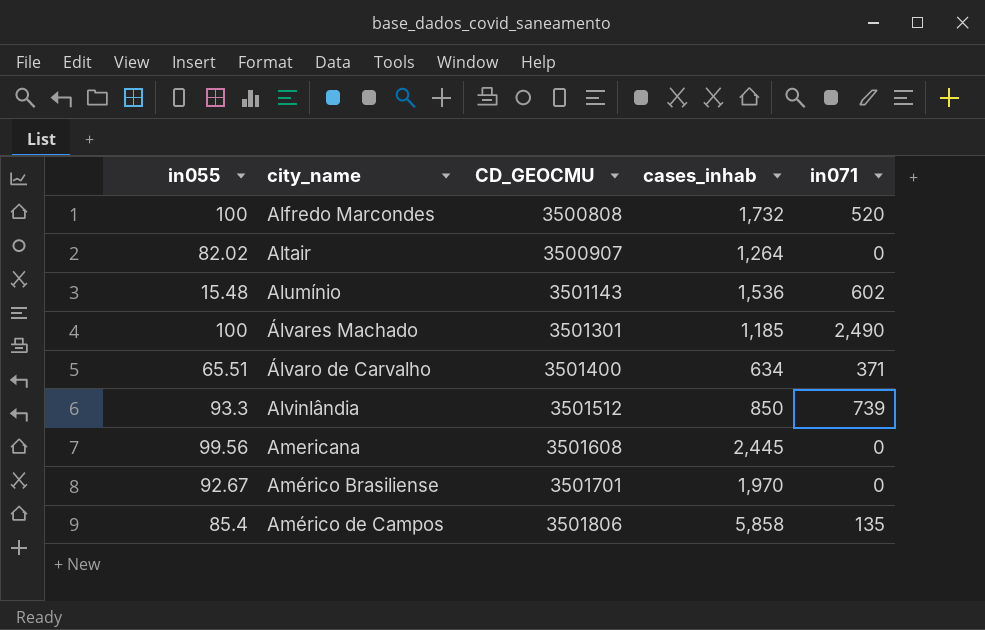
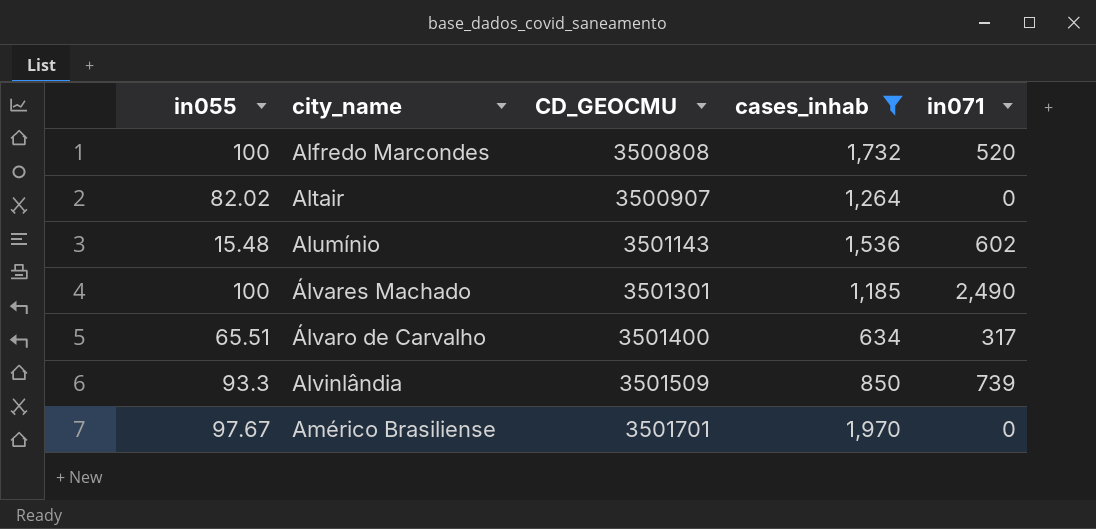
filter: none -> cases_inhab <= 1,970
Álvaro de Carvalho | in071: 371 -> 317
Alvinlândia | CD_GEOCMU: 3501512 -> 3501509
Américo Brasiliense | in055: 92.67 -> 97.67

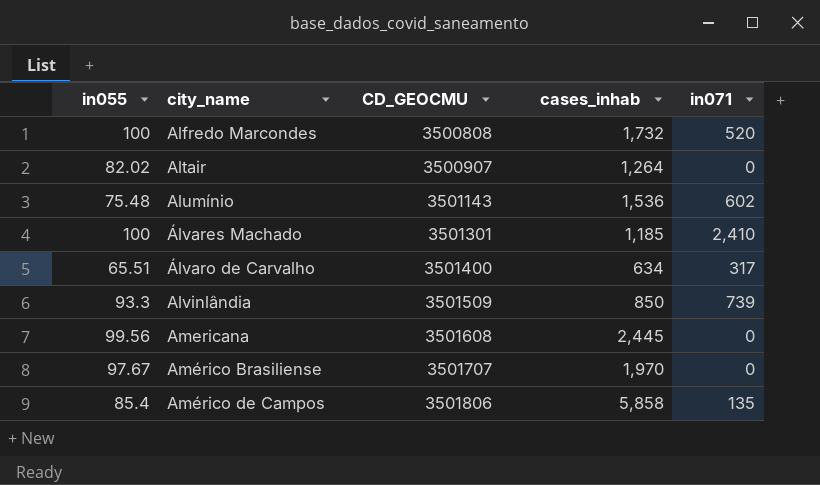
filter: cases_inhab <= 1,970 -> none
Alumínio | in055: 15.48 -> 75.48
Álvares Machado | in071: 2,490 -> 2,410
Américo Brasiliense | CD_GEOCMU: 3501701 -> 3501707

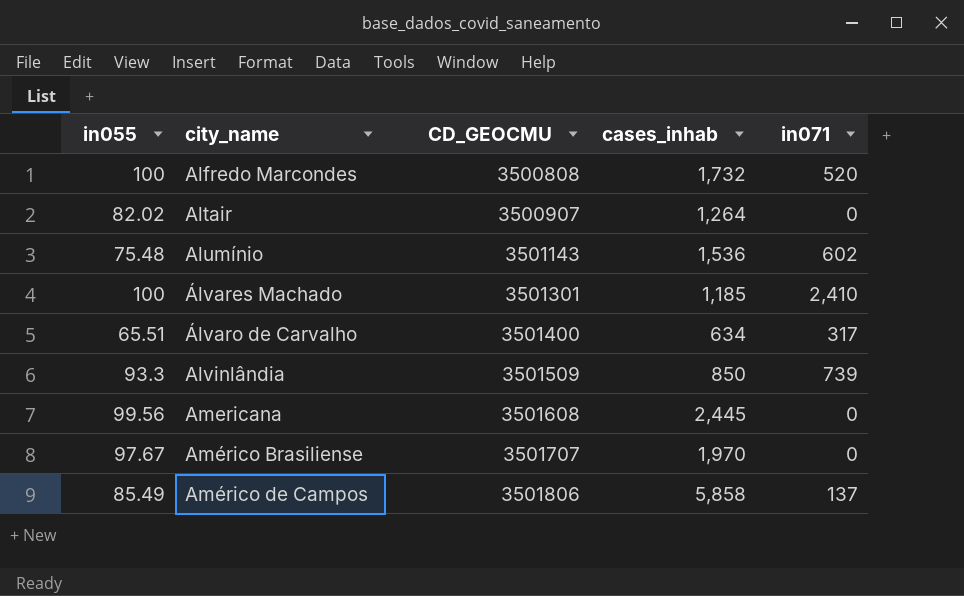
Américo de Campos | in055: 85.4 -> 85.49
Américo de Campos | in071: 135 -> 137

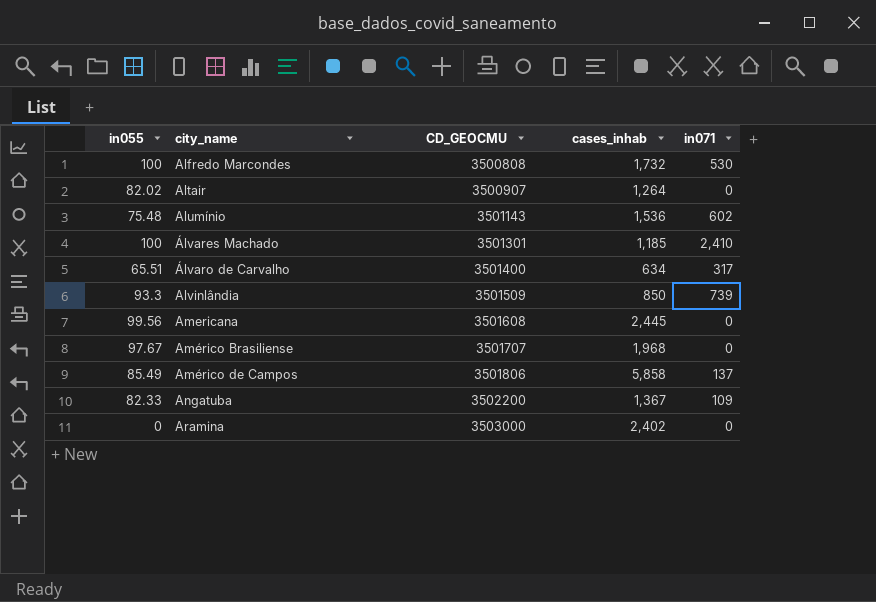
Alfredo Marcondes | in071: 520 -> 530
Américo Brasiliense | cases_inhab: 1,970 -> 1,968
row Angatuba: none -> 82.33 | 3502200 | 1,367 | 109
row Aramina: none -> 0 | 3503000 | 2,402 | 0

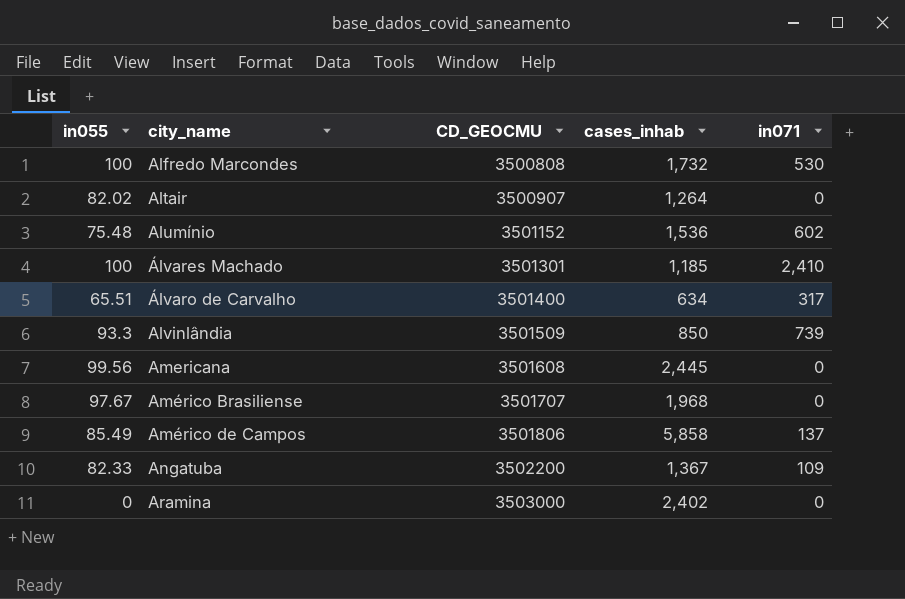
Alumínio | CD_GEOCMU: 3501143 -> 3501152

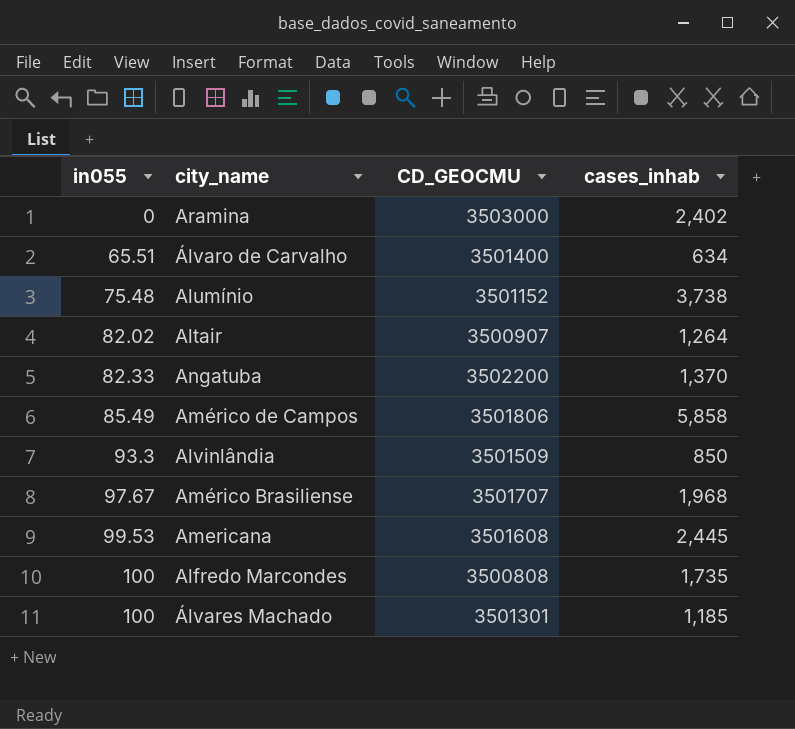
row order: city_name ascending -> in055 ascending
column in071 | position: 5 -> none
Alumínio | cases_inhab: 1,536 -> 3,738
Angatuba | cases_inhab: 1,367 -> 1,370
Americana | in055: 99.56 -> 99.53
Alfredo Marcondes | cases_inhab: 1,732 -> 1,735

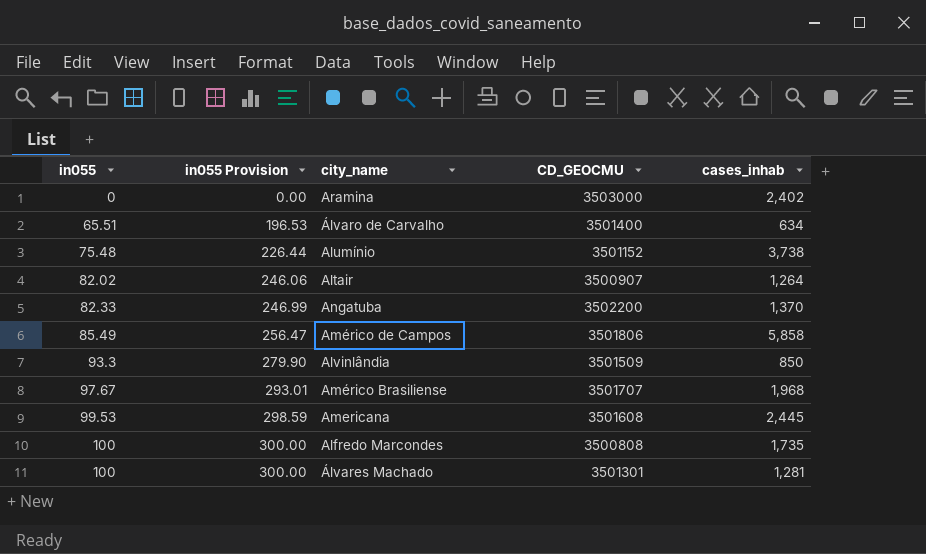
column in055 Provision | formula: none -> [in055] * 3
Álvares Machado | cases_inhab: 1,185 -> 1,281

